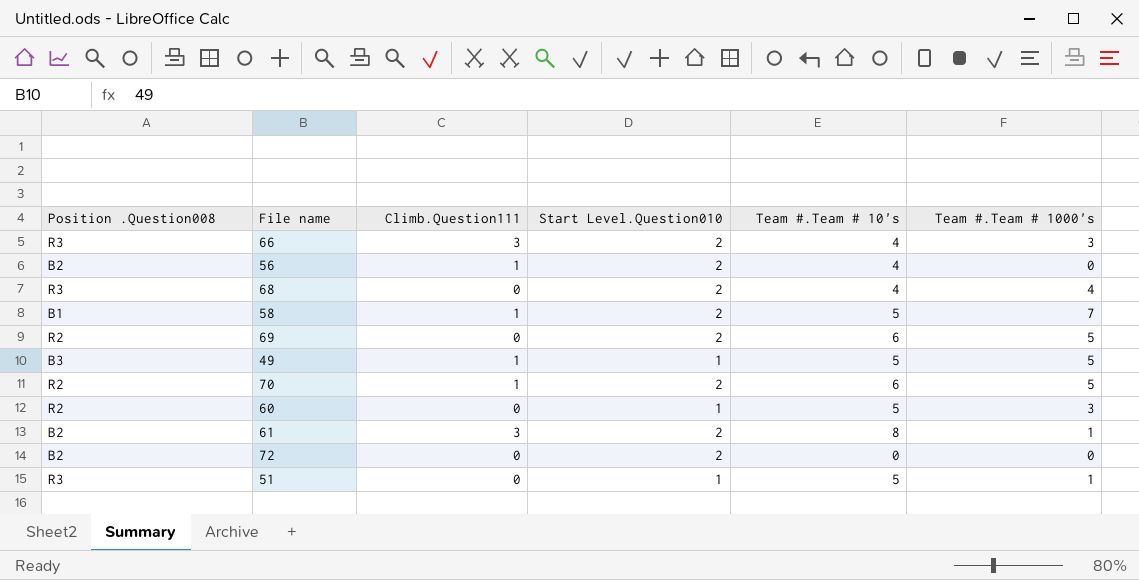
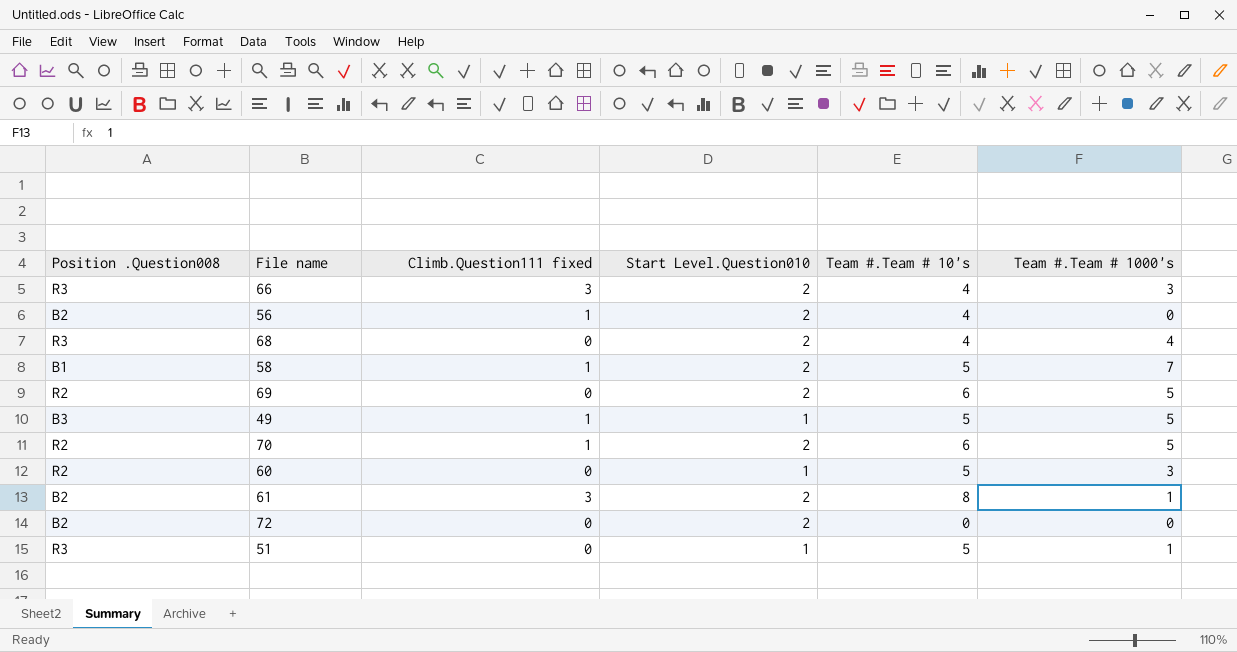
column name: Climb.Question111 -> Climb.Question111 fixed

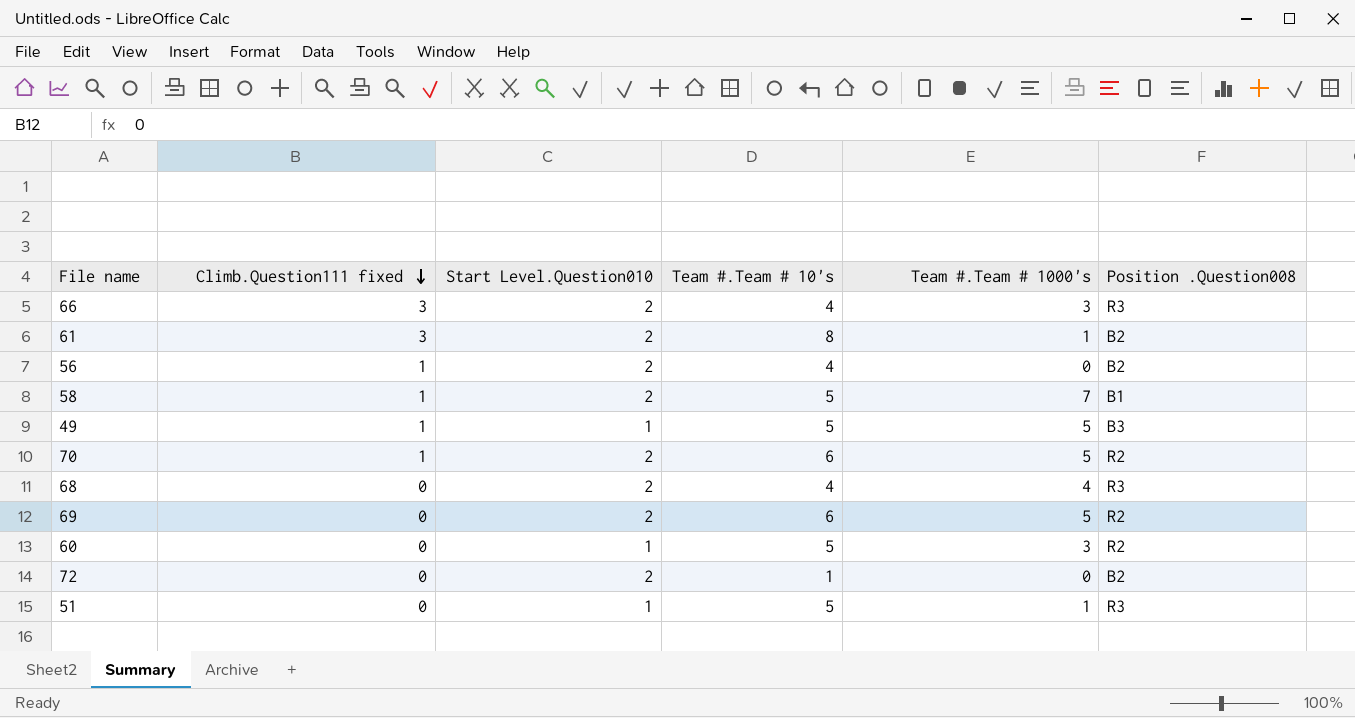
row order: none -> Climb.Question111 fixed descending
column Position .Question008 | position: 1 -> 6
72 | Team #.Team # 10's: 0 -> 1

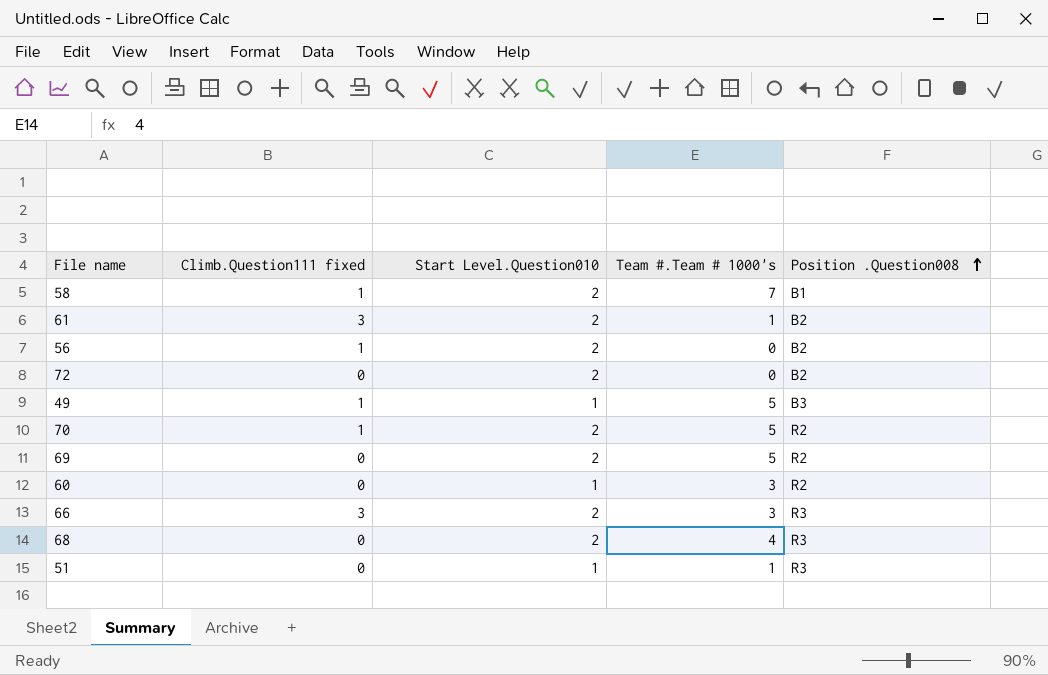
row order: Climb.Question111 fixed descending -> Position .Question008 ascending
column Team #.Team # 10's | position: 4 -> none

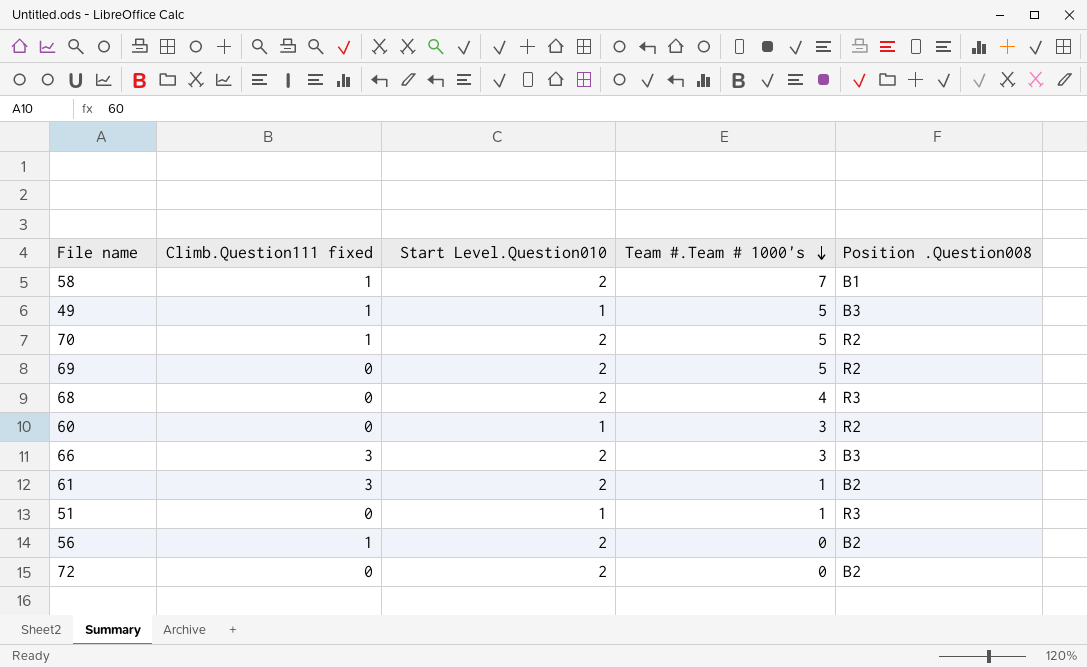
row order: Position .Question008 ascending -> Team #.Team # 1000's descending
66 | Position .Question008: R3 -> B3

